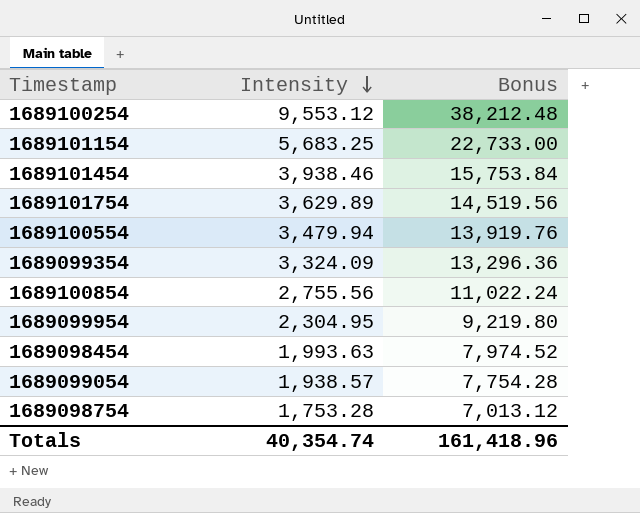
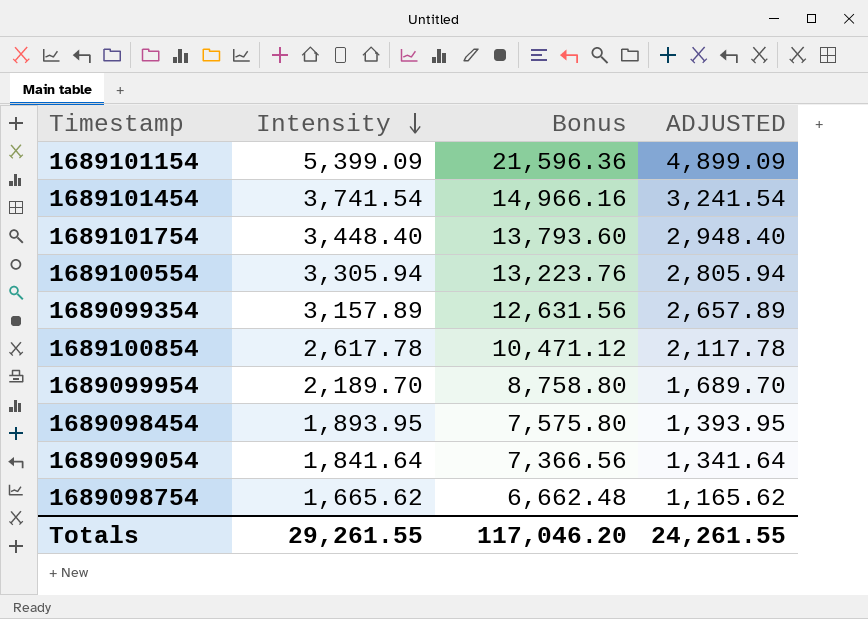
column ADJUSTED | formula: none -> [Intensity] - 500
row 1689100254: 9,553.12 | 38,212.48 -> none
1689101154 | Intensity: 5,683.25 -> 5,399.09
1689101154 | Bonus: 22,733.00 -> 21,596.36
1689101454 | Intensity: 3,938.46 -> 3,741.54
1689101454 | Bonus: 15,753.84 -> 14,966.16
1689101754 | Intensity: 3,629.89 -> 3,448.40
1689101754 | Bonus: 14,519.56 -> 13,793.60
1689100554 | Intensity: 3,479.94 -> 3,305.94
1689100554 | Bonus: 13,919.76 -> 13,223.76
1689099354 | Intensity: 3,324.09 -> 3,157.89
1689099354 | Bonus: 13,296.36 -> 12,631.56
1689100854 | Intensity: 2,755.56 -> 2,617.78
1689100854 | Bonus: 11,022.24 -> 10,471.12
1689099954 | Intensity: 2,304.95 -> 2,189.70
1689099954 | Bonus: 9,219.80 -> 8,758.80
1689098454 | Intensity: 1,993.63 -> 1,893.95
1689098454 | Bonus: 7,974.52 -> 7,575.80
1689099054 | Intensity: 1,938.57 -> 1,841.64
1689099054 | Bonus: 7,754.28 -> 7,366.56
1689098754 | Intensity: 1,753.28 -> 1,665.62
1689098754 | Bonus: 7,013.12 -> 6,662.48
Totals | Intensity: 40,354.74 -> 29,261.55
Totals | Bonus: 161,418.96 -> 117,046.20

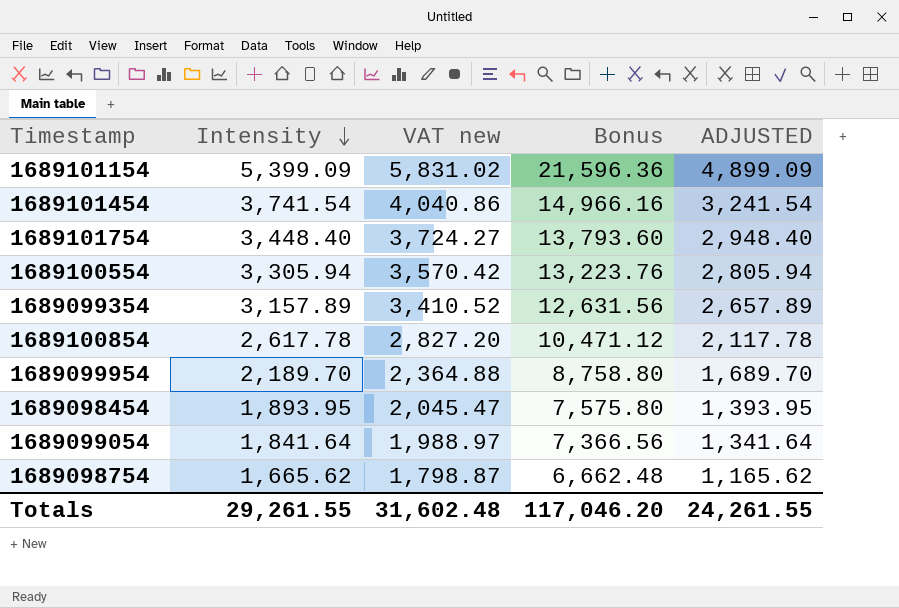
column VAT new | formula: none -> [Intensity] * 1.08

